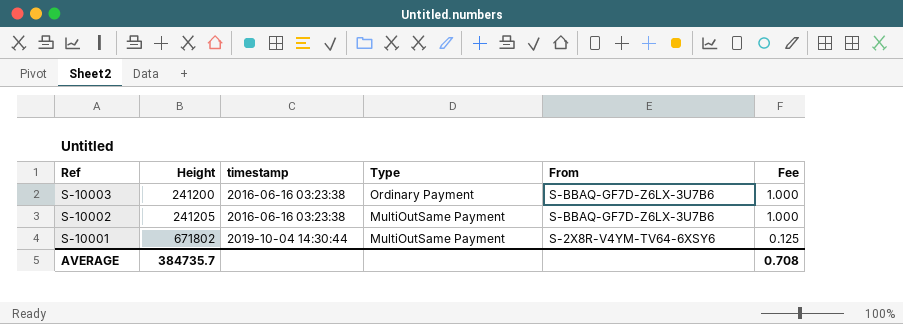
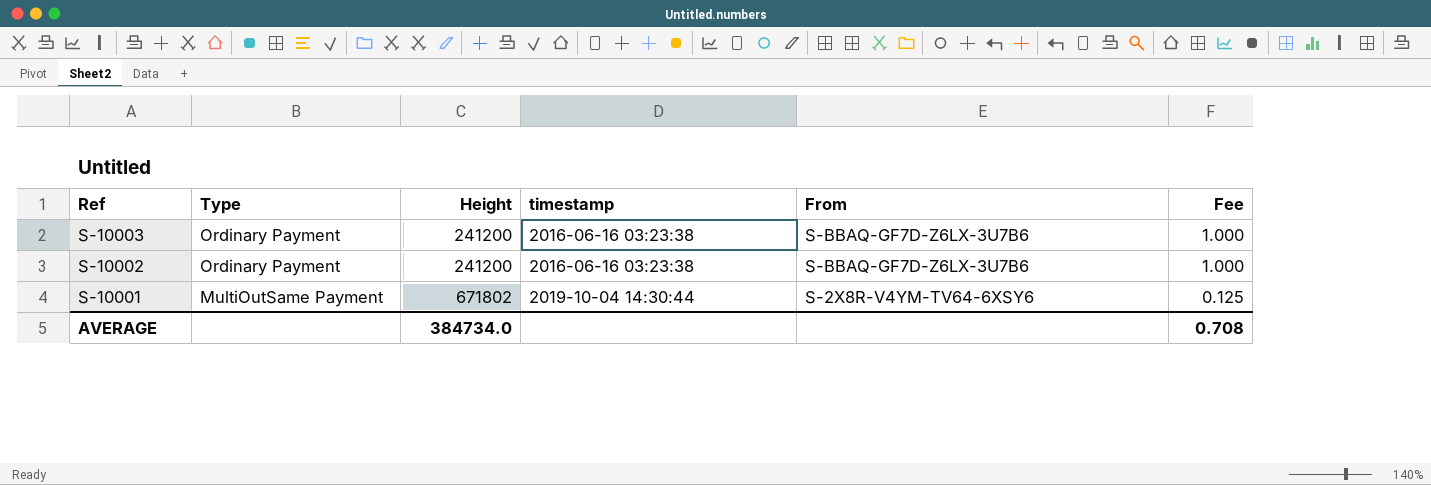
column Type | position: 4 -> 2
S-10002 | Type: MultiOutSame Payment -> Ordinary Payment
S-10002 | Height: 241205 -> 241200
AVERAGE | Height: 384735.7 -> 384734.0

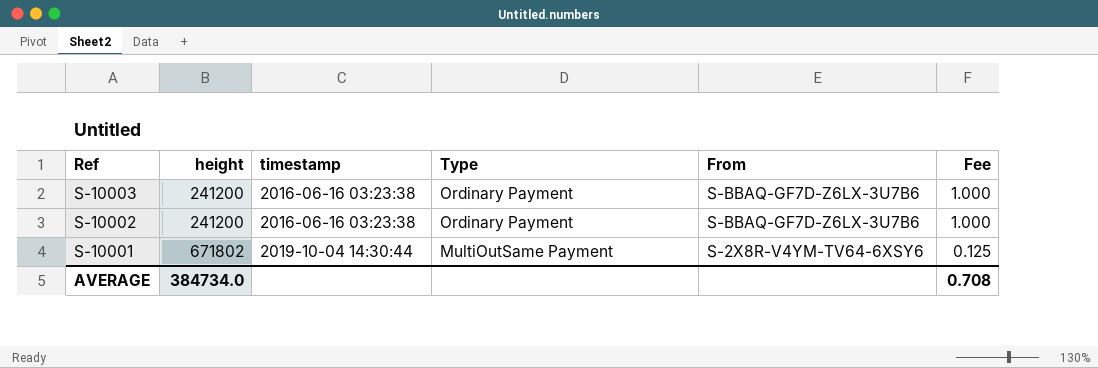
column name: Height -> height
column Type | position: 2 -> 4

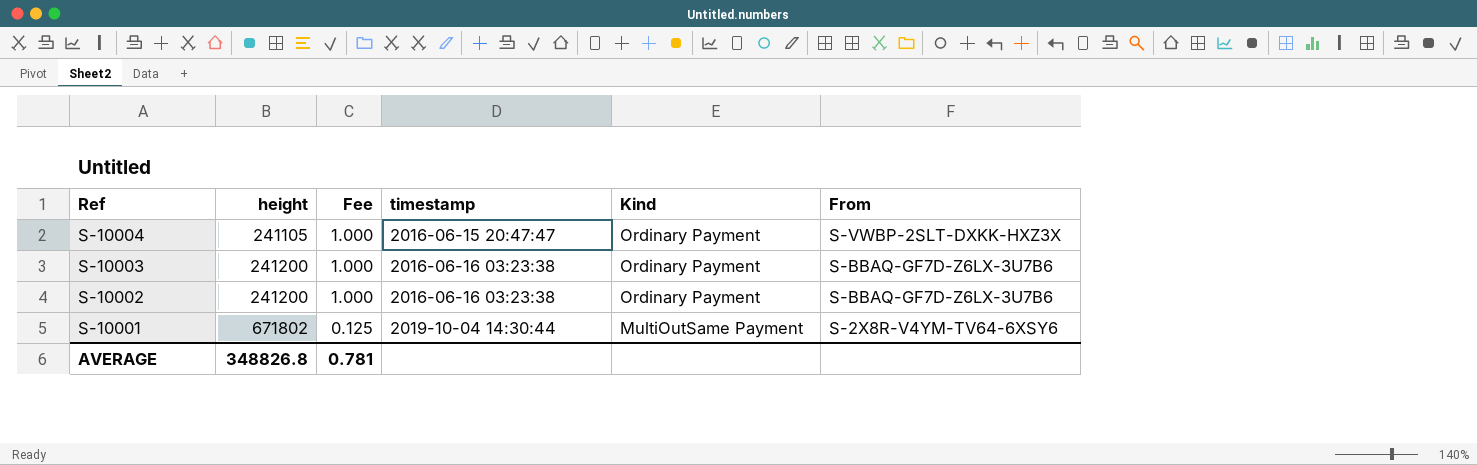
column Fee | position: 6 -> 3
column name: Type -> Kind
row S-10004: none -> 241105 | 1.000 | 2016-06-15 20:47:47 | Ordinary Payment | S-VWBP-2SLT-DXKK-HXZ3X
AVERAGE | height: 384734.0 -> 348826.8
AVERAGE | Fee: 0.708 -> 0.781

